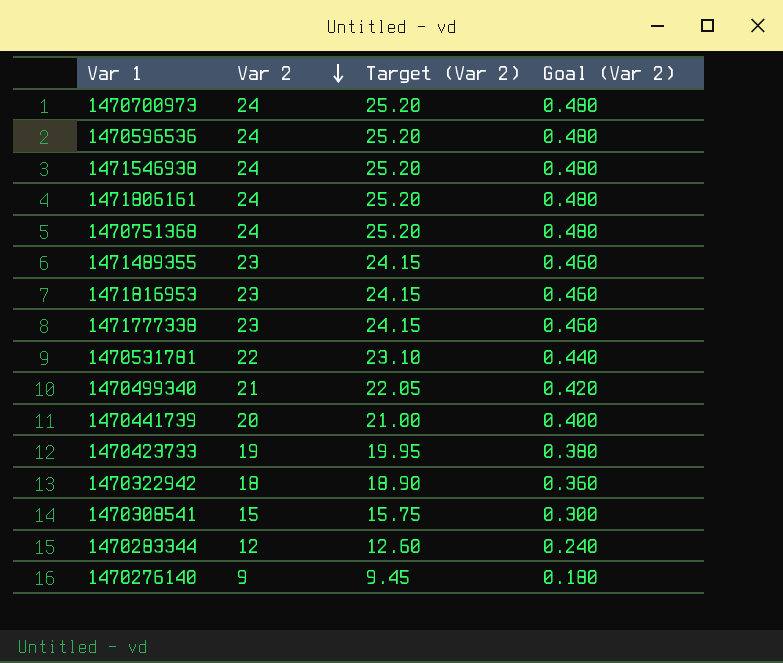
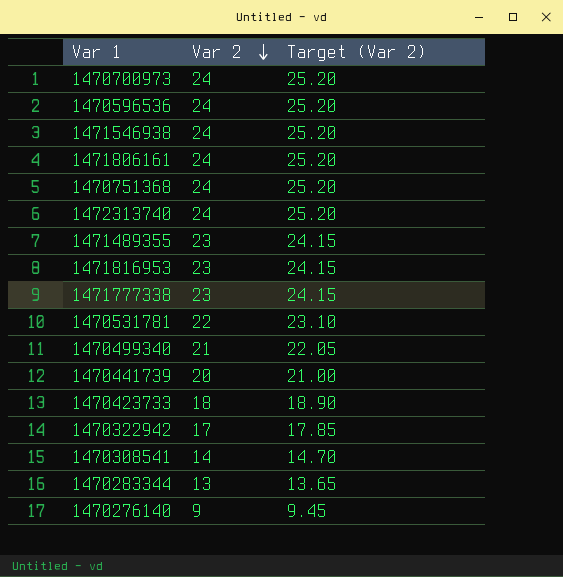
column Goal (Var 2) | formula: [Var 2] * 0.02 -> none
row 1472313740: none -> 24 | 25.20
1470423733 | Var 2: 19 -> 18
1470423733 | Target (Var 2): 19.95 -> 18.90
1470322942 | Var 2: 18 -> 17
1470322942 | Target (Var 2): 18.90 -> 17.85
1470308541 | Var 2: 15 -> 14
1470308541 | Target (Var 2): 15.75 -> 14.70
1470283344 | Var 2: 12 -> 13
1470283344 | Target (Var 2): 12.60 -> 13.65

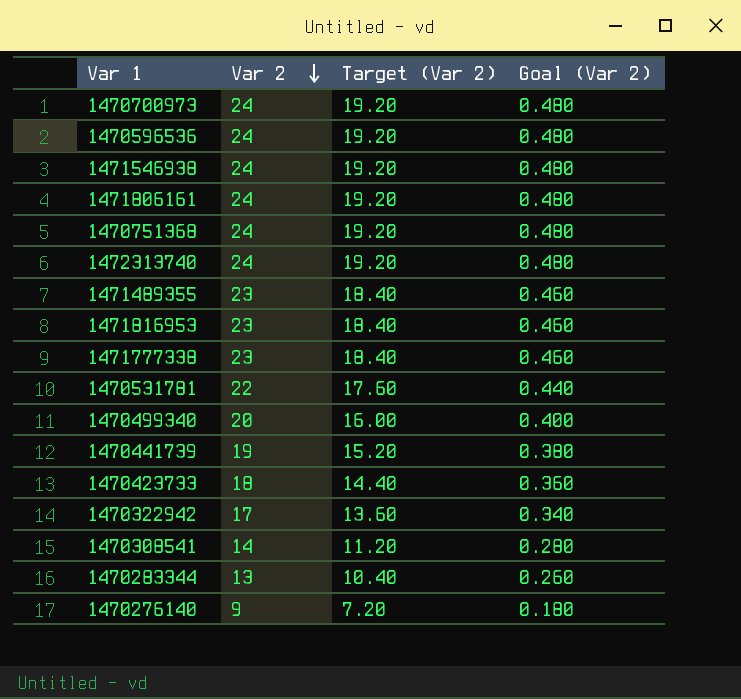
column Target (Var 2) | formula: [Var 2] * 1.05 -> [Var 2] * 0.8
column Goal (Var 2) | formula: none -> [Var 2] * 0.02
1470499340 | Var 2: 21 -> 20
1470441739 | Var 2: 20 -> 19

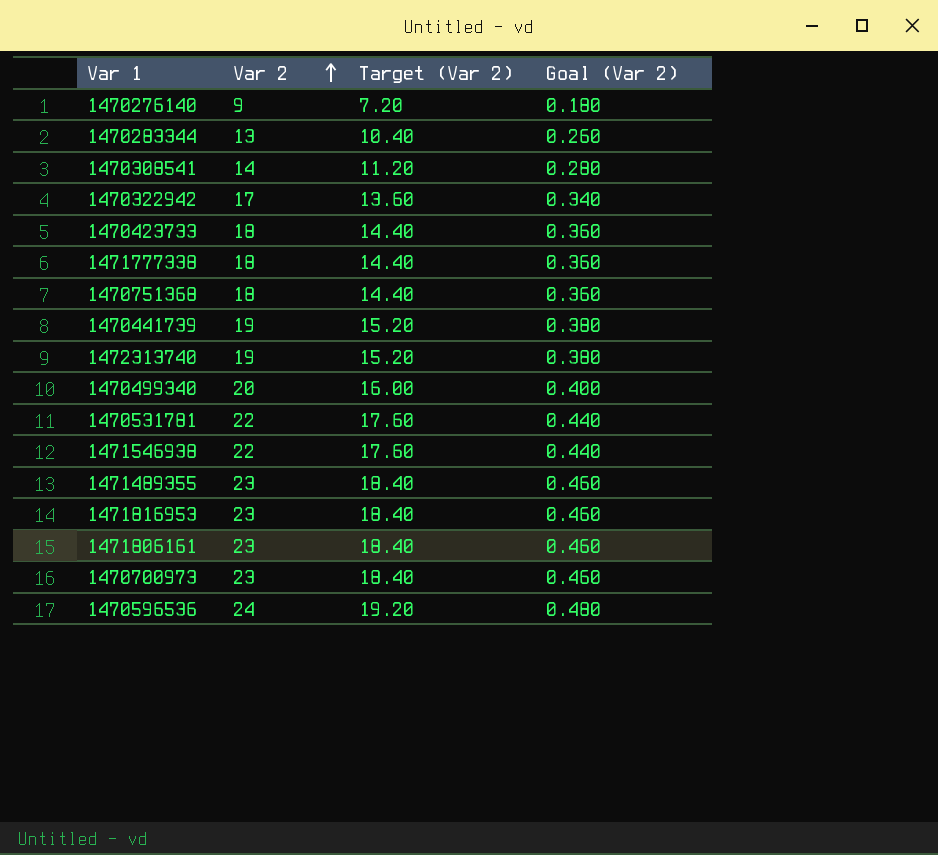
row order: Var 2 descending -> Var 2 ascending
1471777338 | Var 2: 23 -> 18
1471777338 | Target (Var 2): 18.40 -> 14.40
1471777338 | Goal (Var 2): 0.460 -> 0.360
1470751368 | Var 2: 24 -> 18
1470751368 | Target (Var 2): 19.20 -> 14.40
1470751368 | Goal (Var 2): 0.480 -> 0.360
1472313740 | Var 2: 24 -> 19
1472313740 | Target (Var 2): 19.20 -> 15.20
1472313740 | Goal (Var 2): 0.480 -> 0.380
1471546938 | Var 2: 24 -> 22
1471546938 | Target (Var 2): 19.20 -> 17.60
1471546938 | Goal (Var 2): 0.480 -> 0.440
1471806161 | Var 2: 24 -> 23
1471806161 | Target (Var 2): 19.20 -> 18.40
1471806161 | Goal (Var 2): 0.480 -> 0.460
1470700973 | Var 2: 24 -> 23
1470700973 | Target (Var 2): 19.20 -> 18.40
1470700973 | Goal (Var 2): 0.480 -> 0.460

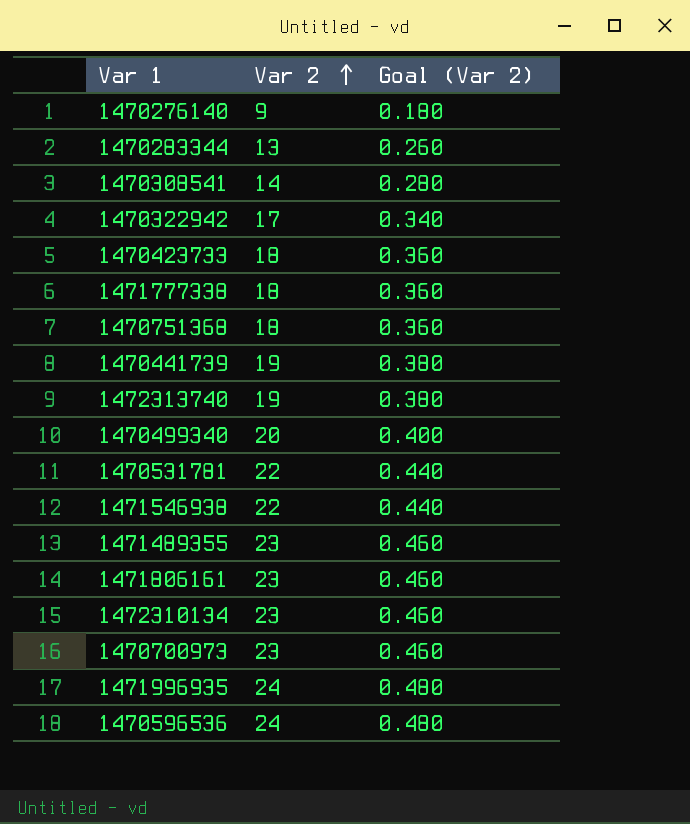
column Target (Var 2) | formula: [Var 2] * 0.8 -> none
row 1471816953: 23 | 18.40 | 0.460 -> none
row 1472310134: none -> 23 | 0.460
row 1471996935: none -> 24 | 0.480

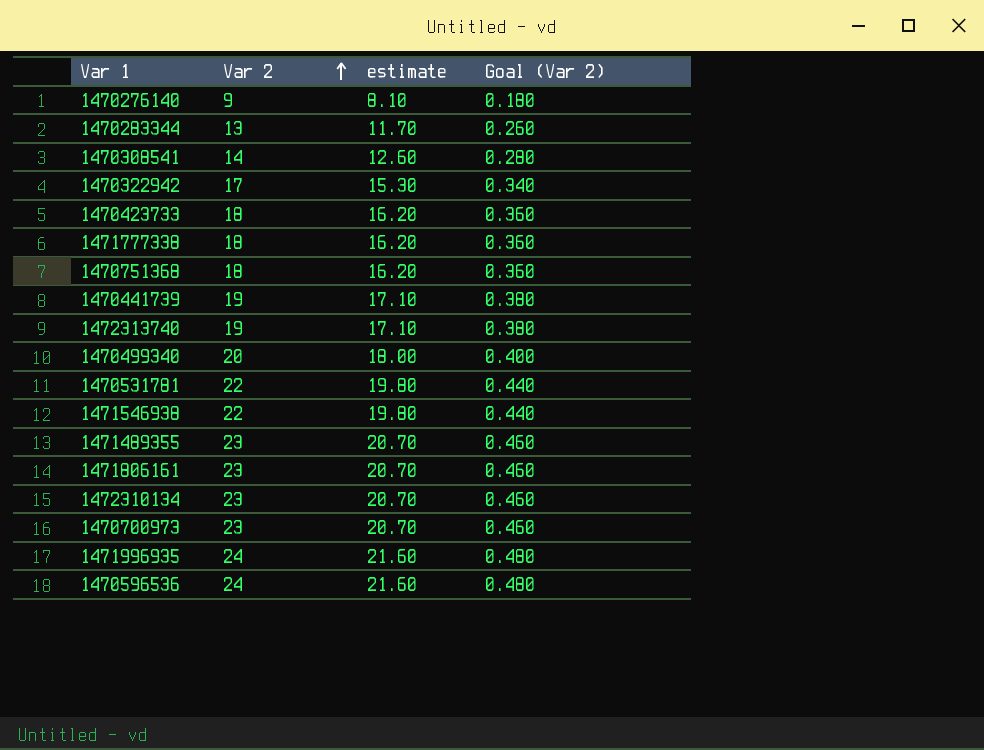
column estimate | formula: none -> [Var 2] * 0.9

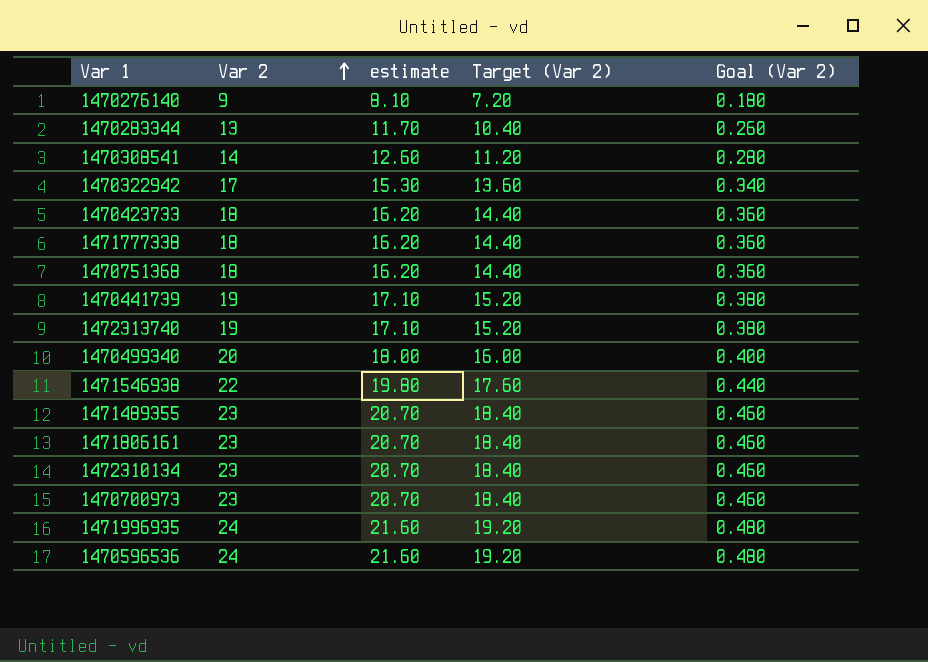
column Target (Var 2) | formula: none -> [Var 2] * 0.8
row 1470531781: 22 | 19.80 | 0.440 -> none

